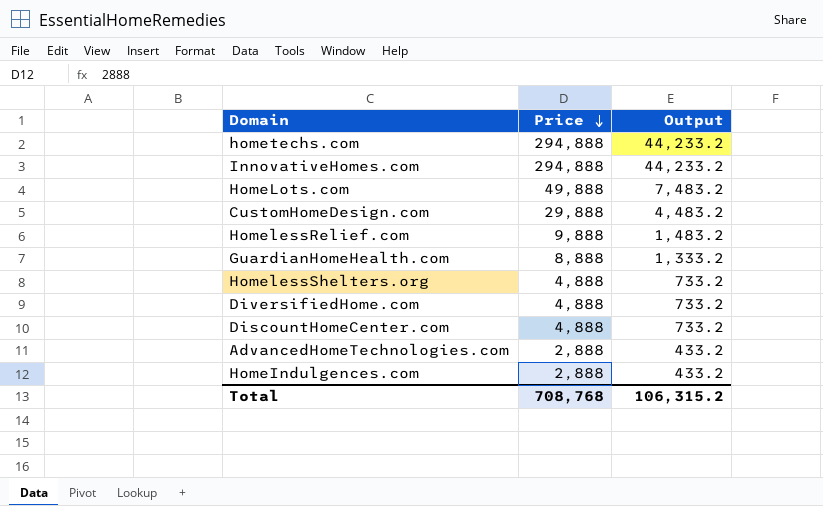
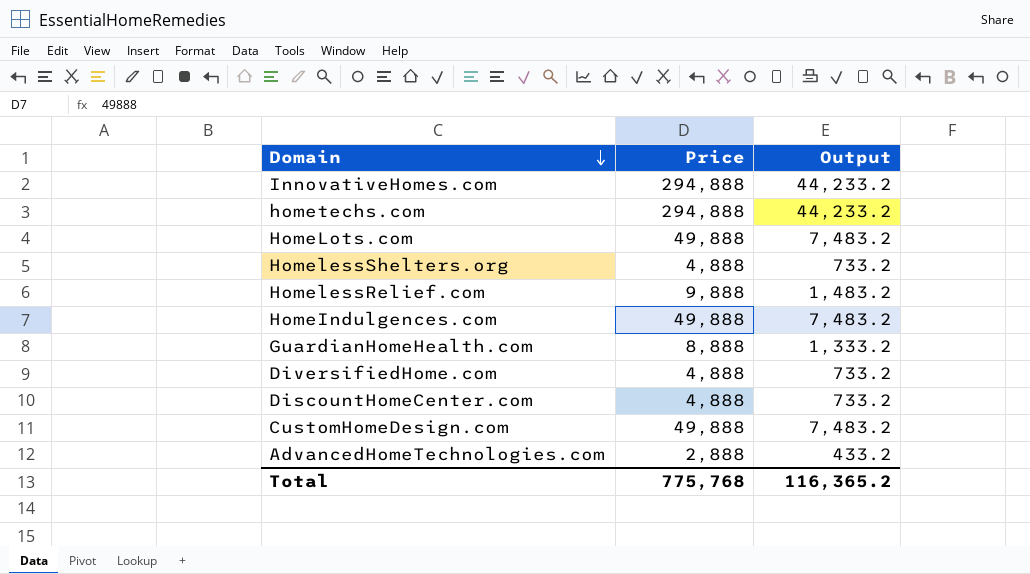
row order: Price descending -> Domain descending
HomeIndulgences.com | Price: 2,888 -> 49,888
HomeIndulgences.com | Output: 433.2 -> 7,483.2
CustomHomeDesign.com | Price: 29,888 -> 49,888
CustomHomeDesign.com | Output: 4,483.2 -> 7,483.2
Total | Price: 708,768 -> 775,768
Total | Output: 106,315.2 -> 116,365.2

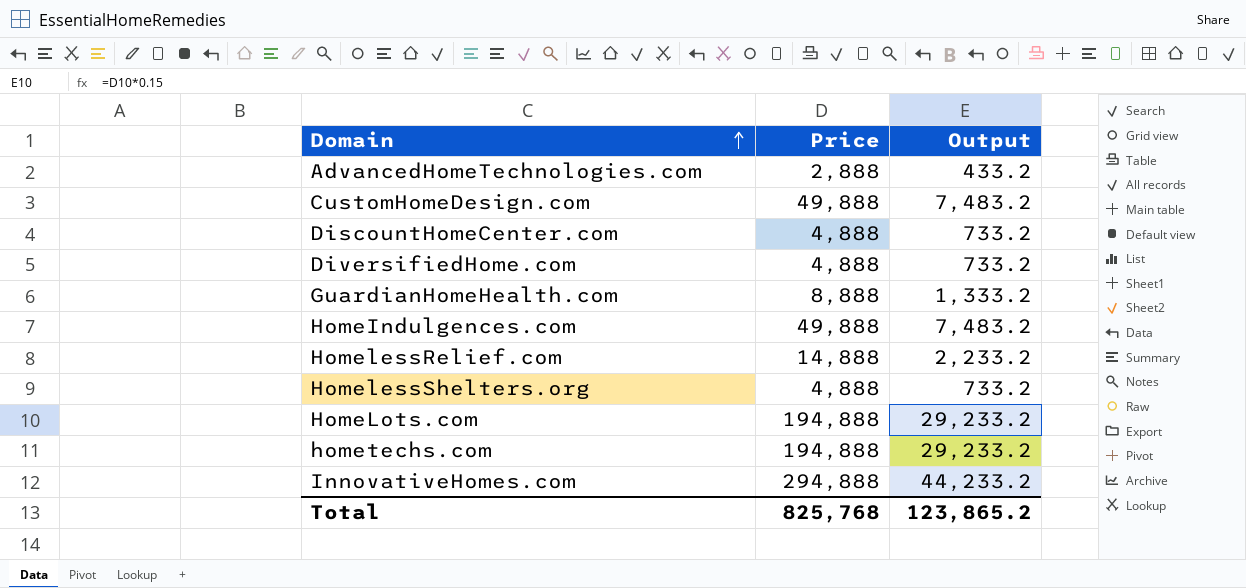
row order: Domain descending -> Domain ascending
HomelessRelief.com | Price: 9,888 -> 14,888
HomelessRelief.com | Output: 1,483.2 -> 2,233.2
HomeLots.com | Price: 49,888 -> 194,888
HomeLots.com | Output: 7,483.2 -> 29,233.2
hometechs.com | Price: 294,888 -> 194,888
hometechs.com | Output: 44,233.2 -> 29,233.2
Total | Price: 775,768 -> 825,768
Total | Output: 116,365.2 -> 123,865.2

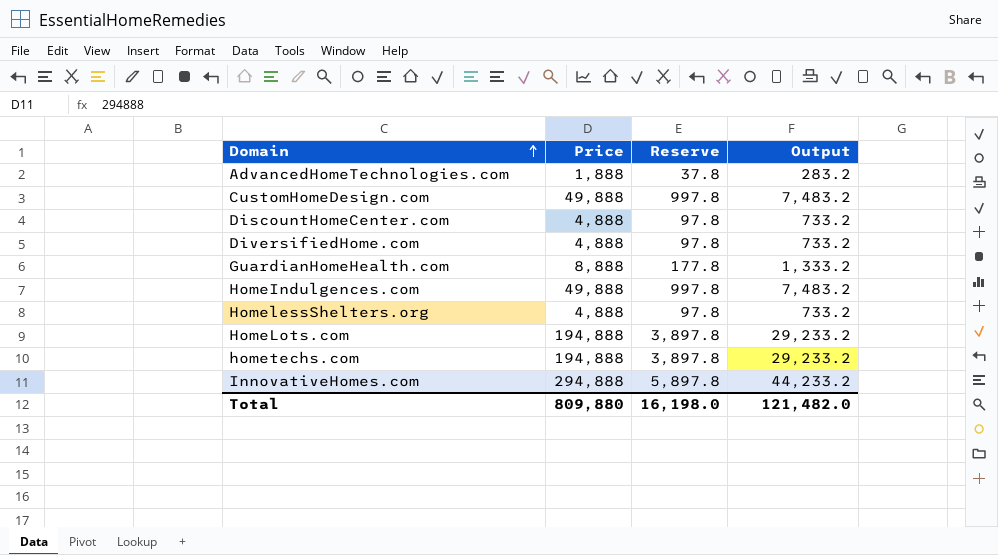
column Reserve | formula: none -> [Price] * 0.02
row HomelessRelief.com: 14,888 | 2,233.2 -> none
AdvancedHomeTechnologies.com | Price: 2,888 -> 1,888
AdvancedHomeTechnologies.com | Output: 433.2 -> 283.2
Total | Price: 825,768 -> 809,880
Total | Output: 123,865.2 -> 121,482.0

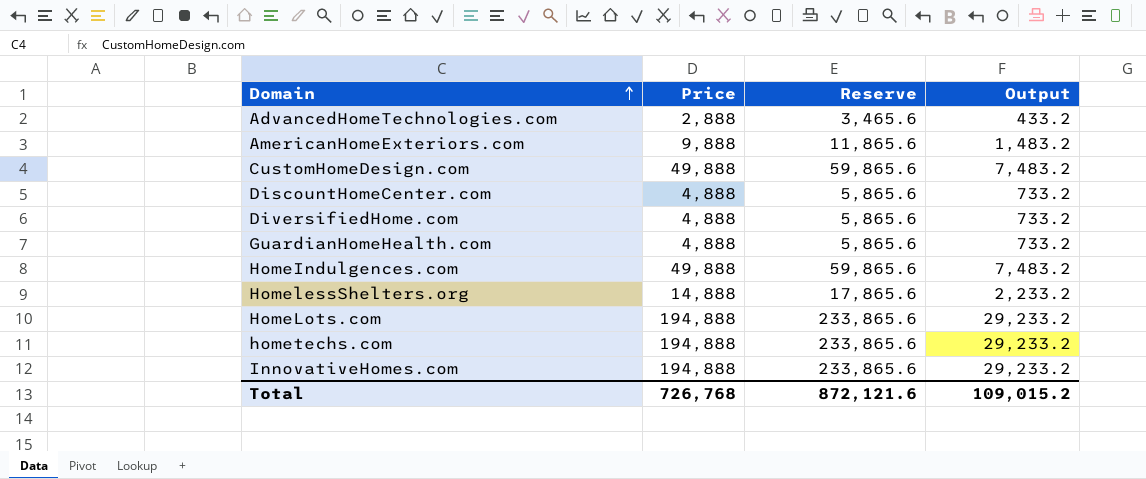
column Reserve | formula: [Price] * 0.02 -> [Price] * 1.2
AdvancedHomeTechnologies.com | Price: 1,888 -> 2,888
AdvancedHomeTechnologies.com | Output: 283.2 -> 433.2
row AmericanHomeExteriors.com: none -> 9,888 | 11,865.6 | 1,483.2
GuardianHomeHealth.com | Price: 8,888 -> 4,888
GuardianHomeHealth.com | Output: 1,333.2 -> 733.2
HomelessShelters.org | Price: 4,888 -> 14,888
HomelessShelters.org | Output: 733.2 -> 2,233.2
InnovativeHomes.com | Price: 294,888 -> 194,888
InnovativeHomes.com | Output: 44,233.2 -> 29,233.2
Total | Price: 809,880 -> 726,768
Total | Reserve: 16,198.0 -> 872,121.6
Total | Output: 121,482.0 -> 109,015.2

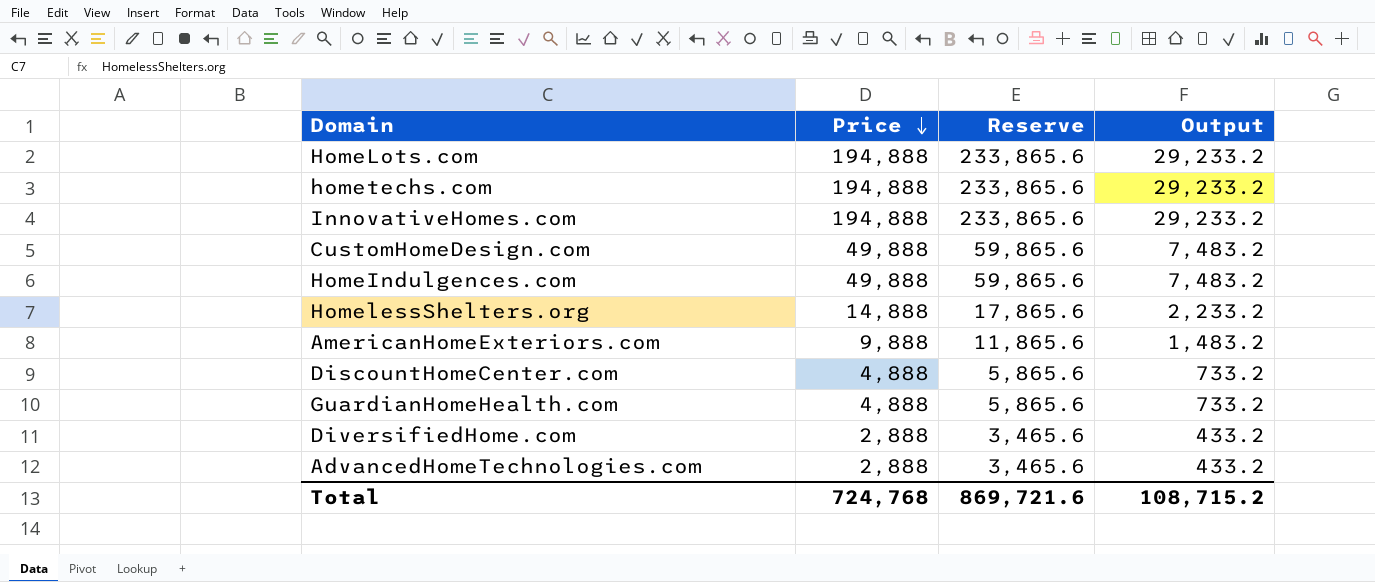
row order: Domain ascending -> Price descending
DiversifiedHome.com | Price: 4,888 -> 2,888
DiversifiedHome.com | Reserve: 5,865.6 -> 3,465.6
DiversifiedHome.com | Output: 733.2 -> 433.2
Total | Price: 726,768 -> 724,768
Total | Reserve: 872,121.6 -> 869,721.6
Total | Output: 109,015.2 -> 108,715.2

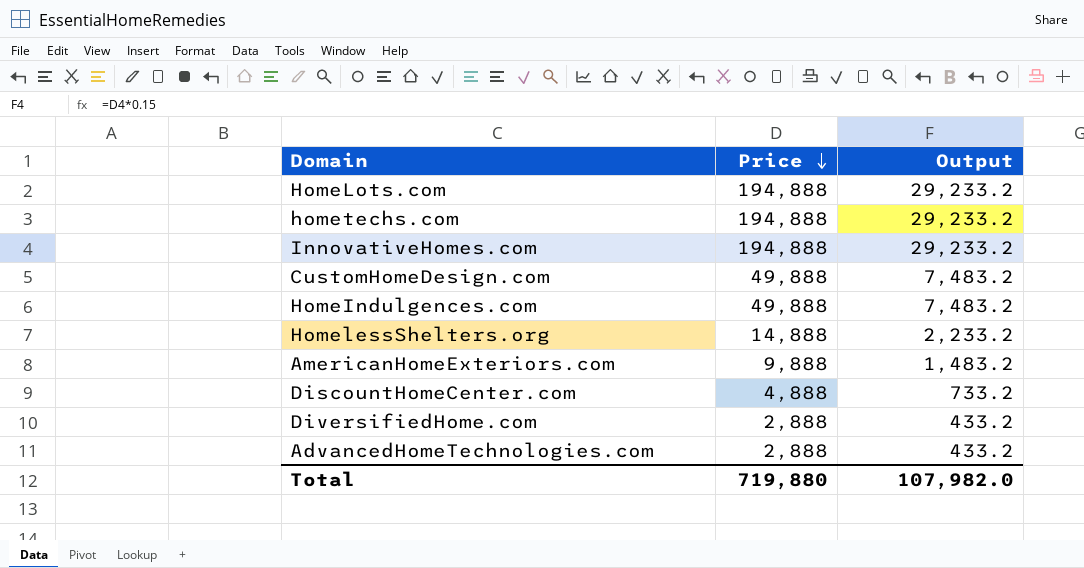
column Reserve | formula: [Price] * 1.2 -> none
row GuardianHomeHealth.com: 4,888 | 5,865.6 | 733.2 -> none
Total | Price: 724,768 -> 719,880
Total | Output: 108,715.2 -> 107,982.0

